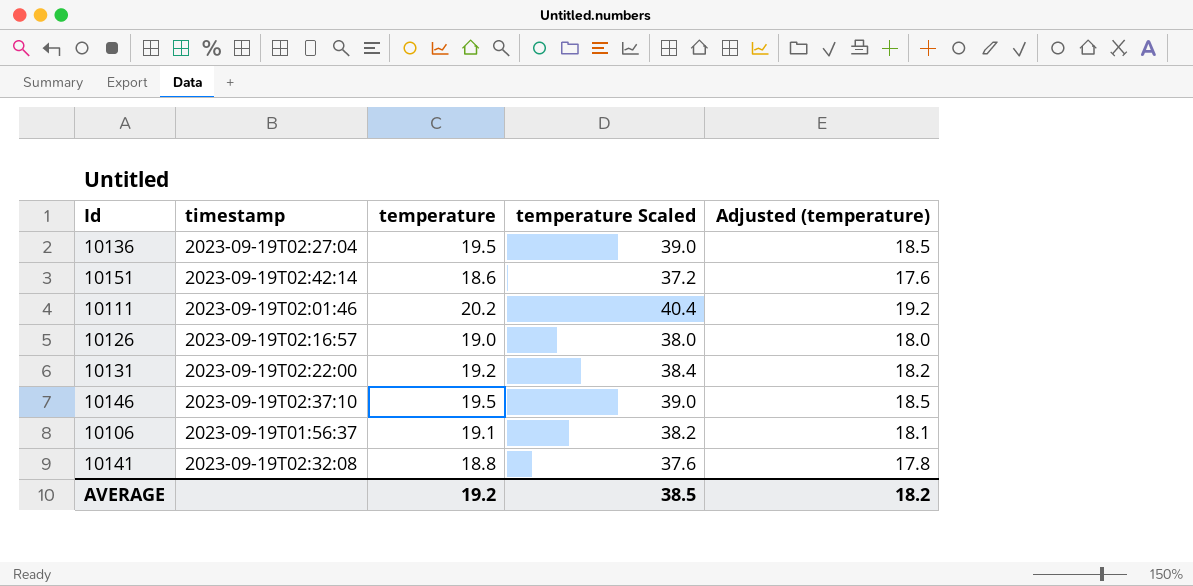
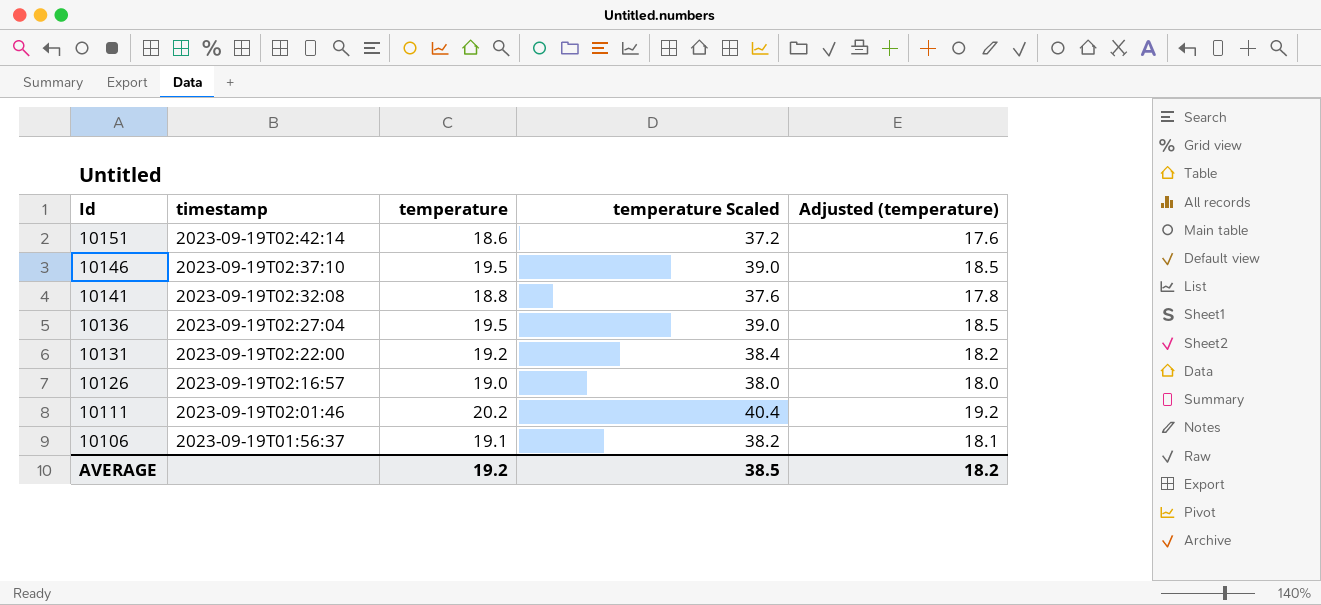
row order: none -> Id descending

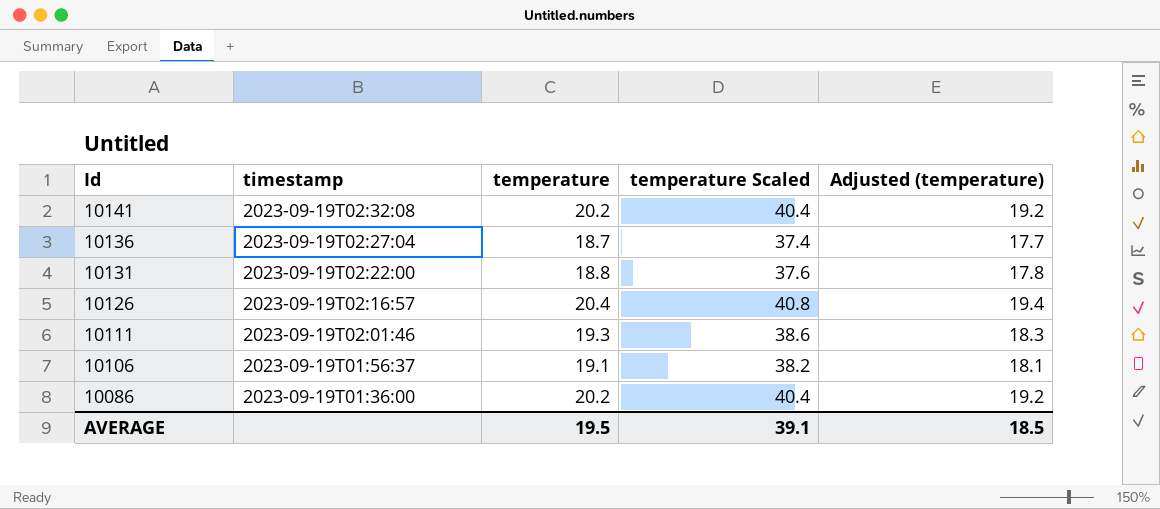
row 10151: 2023-09-19T02:42:14 | 18.6 | 37.2 | 17.6 -> none
row 10146: 2023-09-19T02:37:10 | 19.5 | 39.0 | 18.5 -> none
10141 | temperature: 18.8 -> 20.2
10141 | temperature Scaled: 37.6 -> 40.4
10141 | Adjusted (temperature): 17.8 -> 19.2
10136 | temperature: 19.5 -> 18.7
10136 | temperature Scaled: 39.0 -> 37.4
10136 | Adjusted (temperature): 18.5 -> 17.7
10131 | temperature: 19.2 -> 18.8
10131 | temperature Scaled: 38.4 -> 37.6
10131 | Adjusted (temperature): 18.2 -> 17.8
10126 | temperature: 19.0 -> 20.4
10126 | temperature Scaled: 38.0 -> 40.8
10126 | Adjusted (temperature): 18.0 -> 19.4
10111 | temperature: 20.2 -> 19.3
10111 | temperature Scaled: 40.4 -> 38.6
10111 | Adjusted (temperature): 19.2 -> 18.3
row 10086: none -> 2023-09-19T01:36:00 | 20.2 | 40.4 | 19.2
AVERAGE | temperature: 19.2 -> 19.5
AVERAGE | temperature Scaled: 38.5 -> 39.1
AVERAGE | Adjusted (temperature): 18.2 -> 18.5

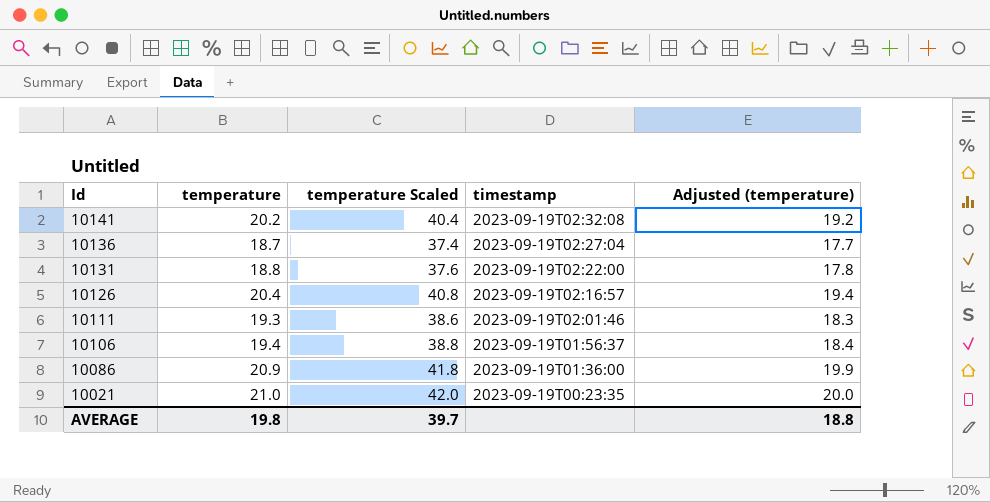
column timestamp | position: 2 -> 4
10106 | temperature: 19.1 -> 19.4
10106 | temperature Scaled: 38.2 -> 38.8
10106 | Adjusted (temperature): 18.1 -> 18.4
10086 | temperature: 20.2 -> 20.9
10086 | temperature Scaled: 40.4 -> 41.8
10086 | Adjusted (temperature): 19.2 -> 19.9
row 10021: none -> 21.0 | 42.0 | 2023-09-19T00:23:35 | 20.0
AVERAGE | temperature: 19.5 -> 19.8
AVERAGE | temperature Scaled: 39.1 -> 39.7
AVERAGE | Adjusted (temperature): 18.5 -> 18.8

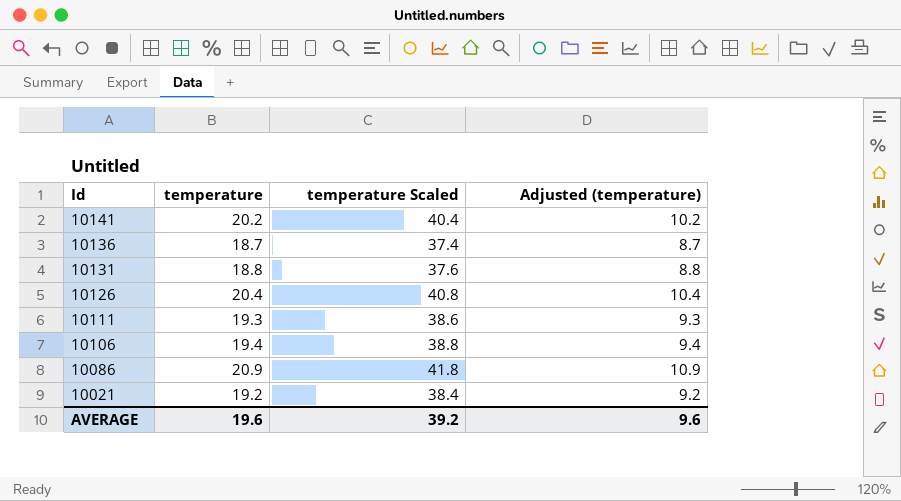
column timestamp | position: 4 -> none
column Adjusted (temperature) | formula: [temperature] - 1 -> [temperature] - 10
10021 | temperature: 21.0 -> 19.2
10021 | temperature Scaled: 42.0 -> 38.4
AVERAGE | temperature: 19.8 -> 19.6
AVERAGE | temperature Scaled: 39.7 -> 39.2
AVERAGE | Adjusted (temperature): 18.8 -> 9.6

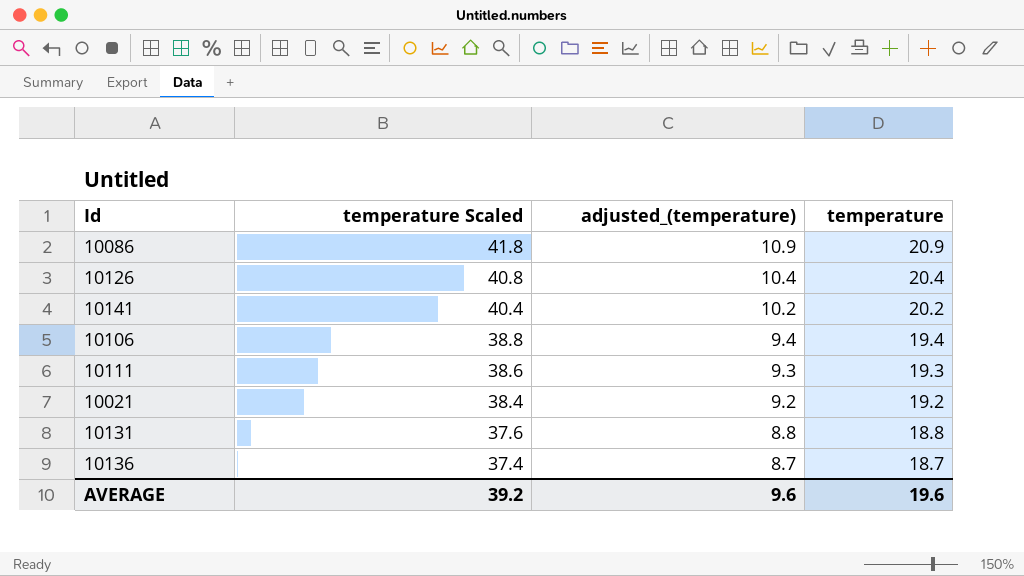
row order: Id descending -> temperature Scaled descending
column name: Adjusted (temperature) -> adjusted_(temperature)
column temperature | position: 2 -> 4

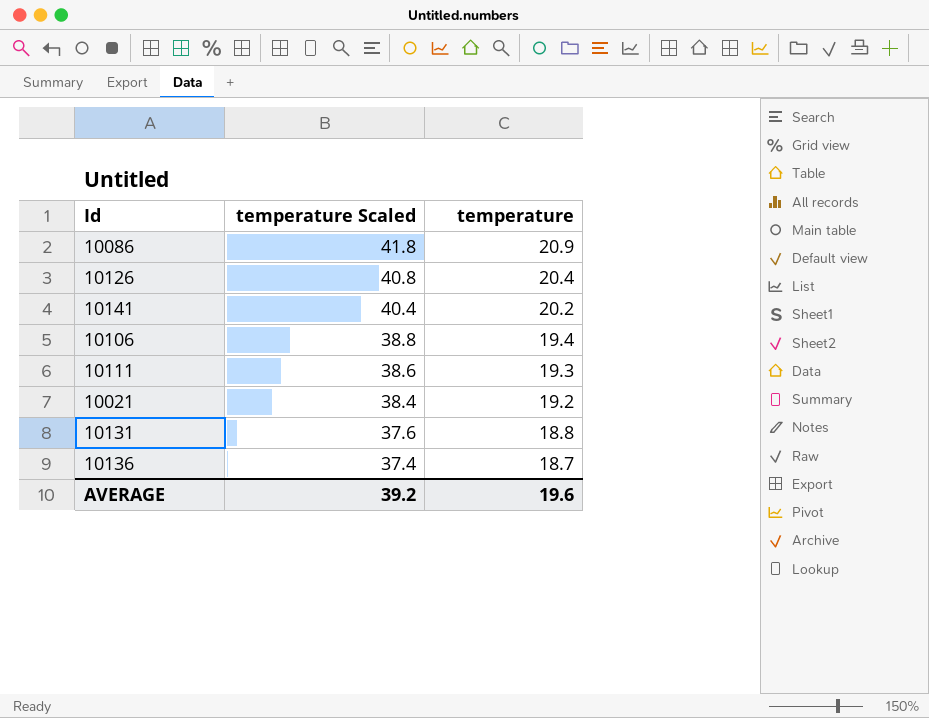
column adjusted_(temperature) | formula: [temperature] - 10 -> none

